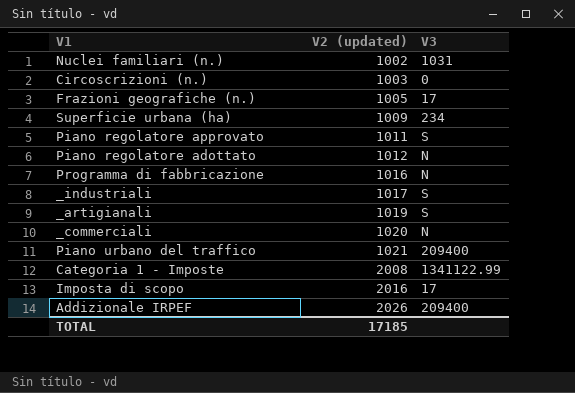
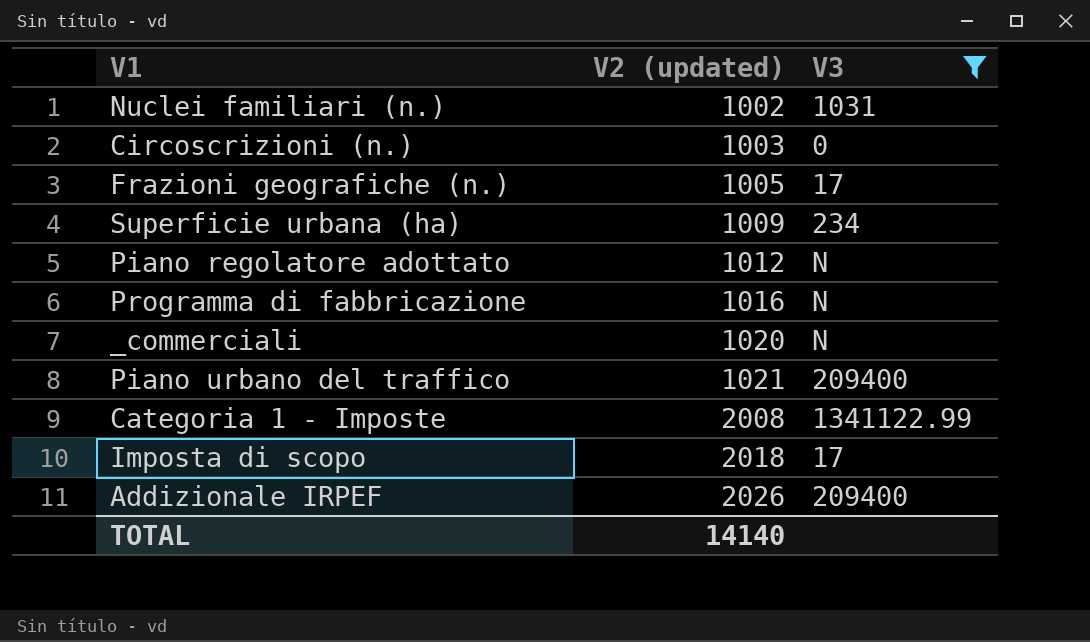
filter: none -> V3 != S
Imposta di scopo | V2 (updated): 2016 -> 2018
TOTAL | V2 (updated): 17185 -> 14140

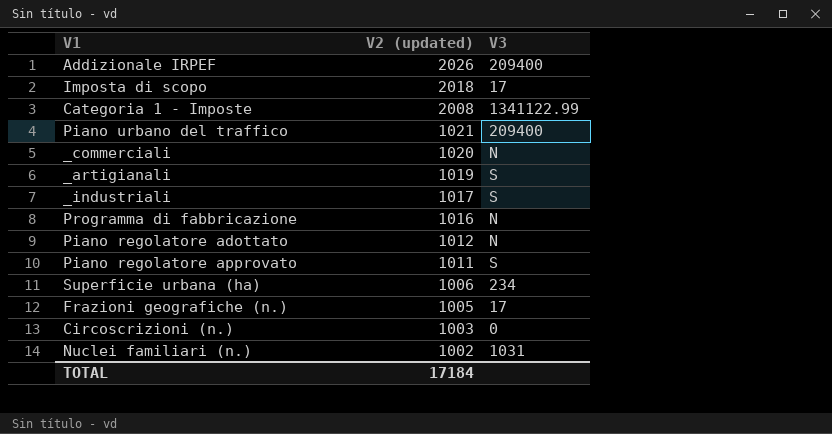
filter: V3 != S -> none
row order: V2 (updated) ascending -> V2 (updated) descending
Superficie urbana (ha) | V2 (updated): 1009 -> 1006
TOTAL | V2 (updated): 14140 -> 17184

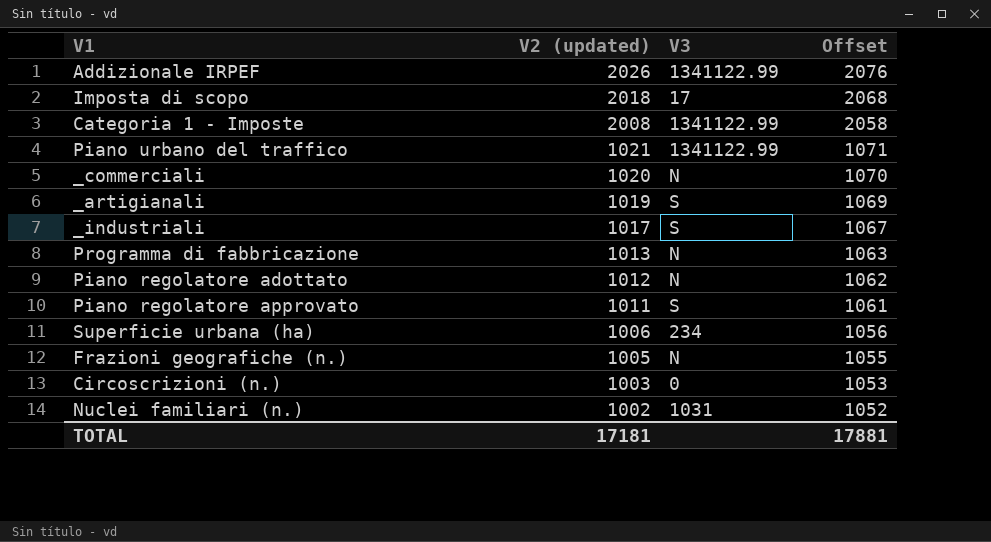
column Offset | formula: none -> [V2 (updated)] + 50
Addizionale IRPEF | V3: 209400 -> 1341122.99
Piano urbano del traffico | V3: 209400 -> 1341122.99
Programma di fabbricazione | V2 (updated): 1016 -> 1013
Frazioni geografiche (n.) | V3: 17 -> N
TOTAL | V2 (updated): 17184 -> 17181

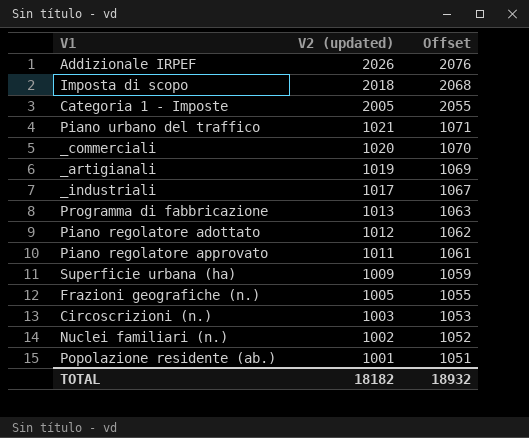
column V3 | position: 3 -> none
Categoria 1 - Imposte | V2 (updated): 2008 -> 2005
Categoria 1 - Imposte | Offset: 2058 -> 2055
Superficie urbana (ha) | V2 (updated): 1006 -> 1009
Superficie urbana (ha) | Offset: 1056 -> 1059
row Popolazione residente (ab.): none -> 1001 | 1051
TOTAL | V2 (updated): 17181 -> 18182
TOTAL | Offset: 17881 -> 18932

